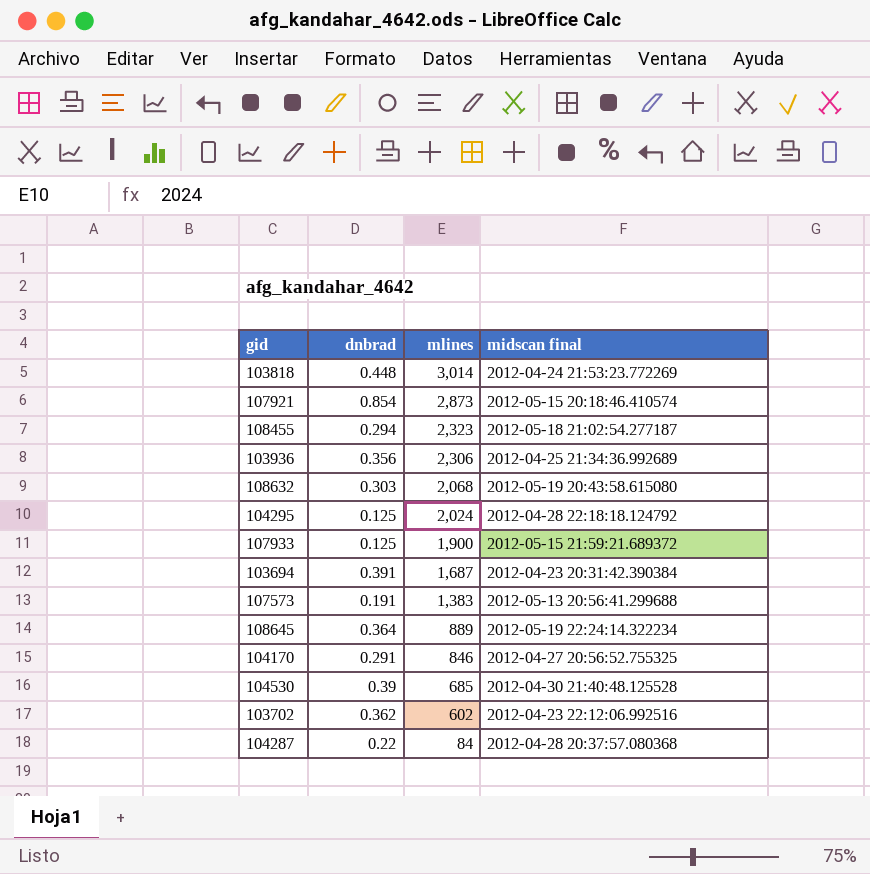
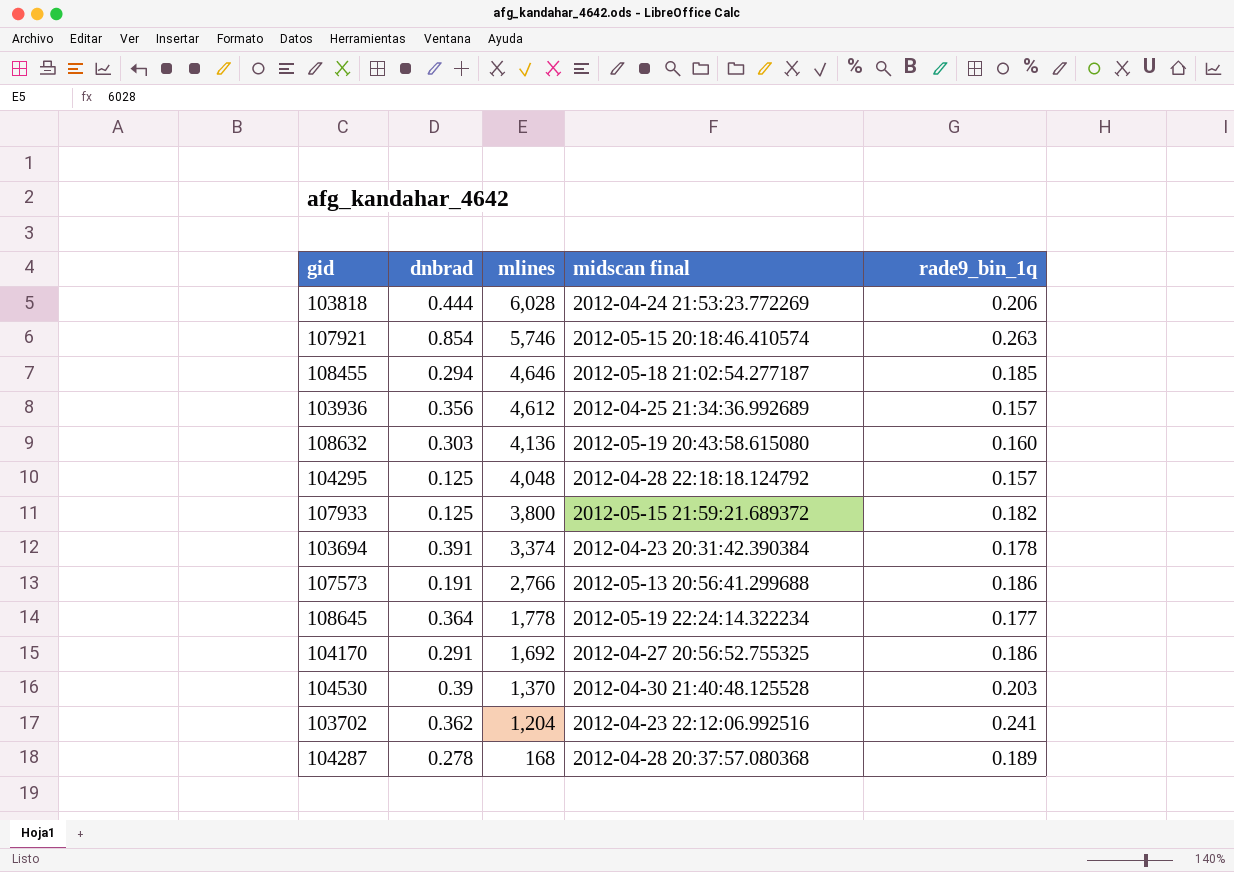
column rade9_bin_1q | position: none -> 5
103818 | dnbrad: 0.448 -> 0.444
103818 | mlines: 3,014 -> 6,028
107921 | mlines: 2,873 -> 5,746
108455 | mlines: 2,323 -> 4,646
103936 | mlines: 2,306 -> 4,612
108632 | mlines: 2,068 -> 4,136
104295 | mlines: 2,024 -> 4,048
107933 | mlines: 1,900 -> 3,800
103694 | mlines: 1,687 -> 3,374
107573 | mlines: 1,383 -> 2,766
108645 | mlines: 889 -> 1,778
104170 | mlines: 846 -> 1,692
104530 | mlines: 685 -> 1,370
103702 | mlines: 602 -> 1,204
104287 | dnbrad: 0.22 -> 0.278
104287 | mlines: 84 -> 168

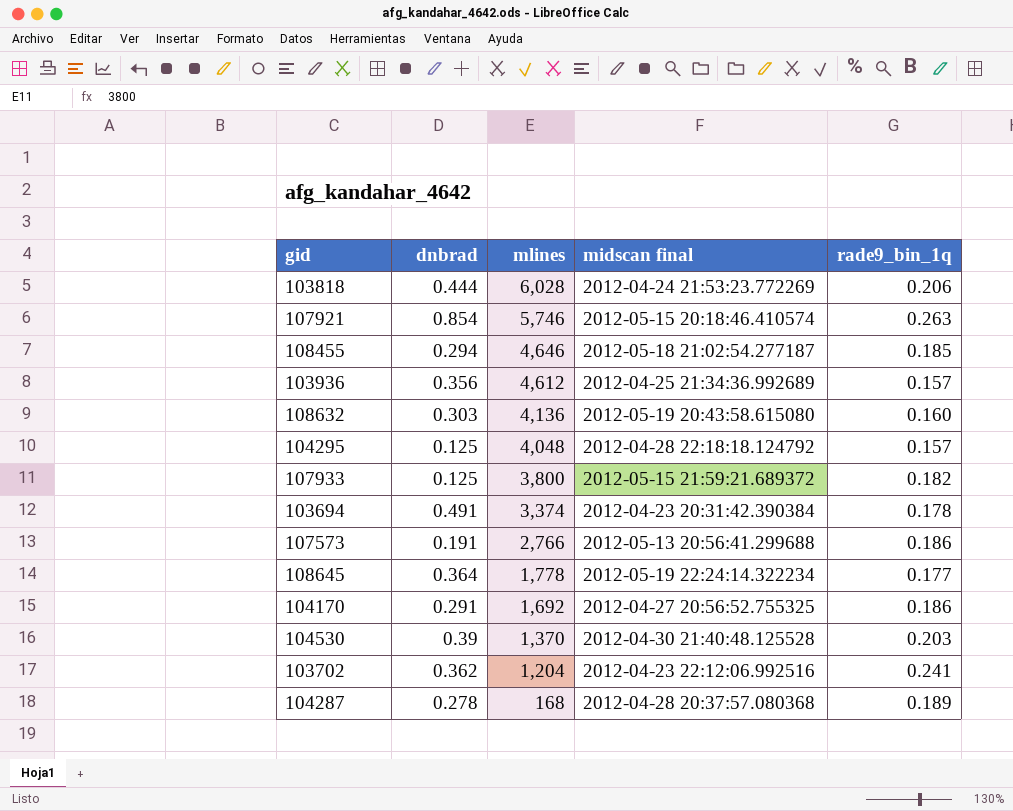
103694 | dnbrad: 0.391 -> 0.491

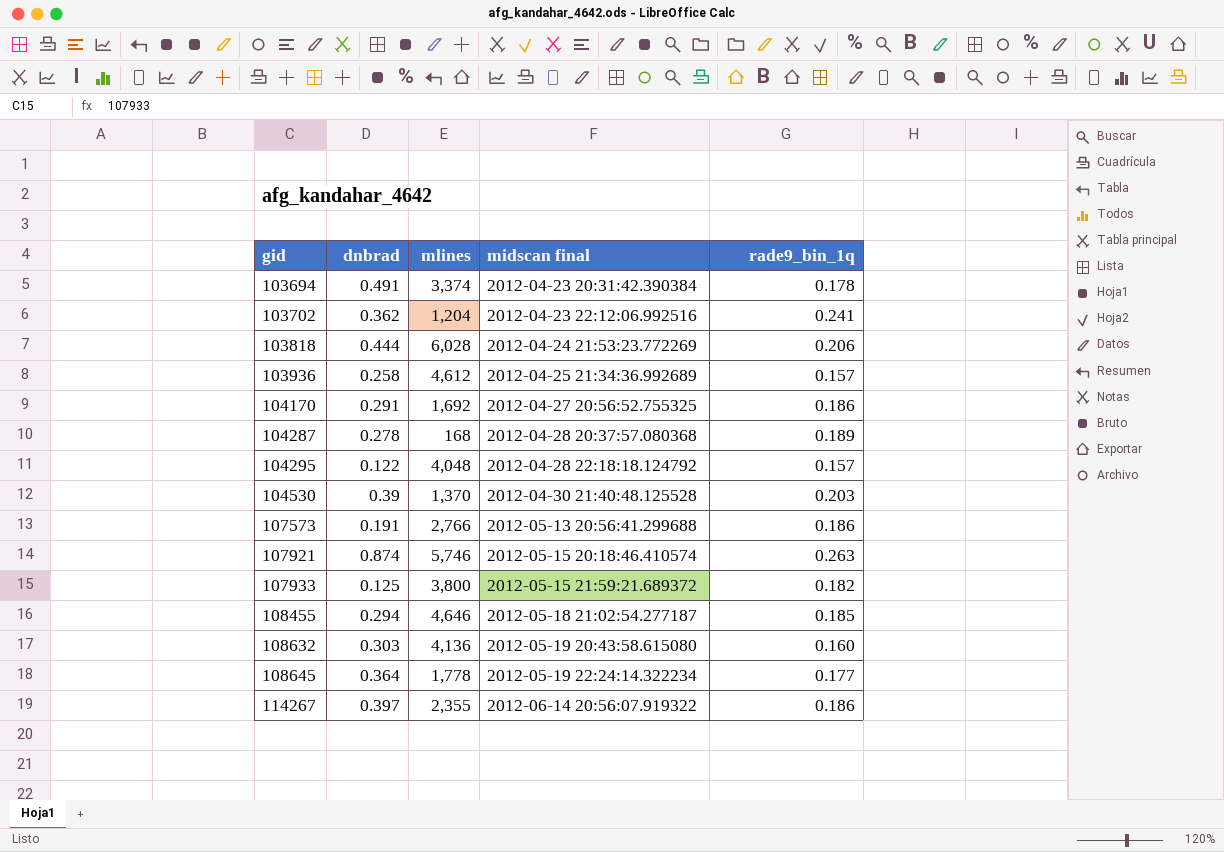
row order: mlines descending -> gid ascending
103936 | dnbrad: 0.356 -> 0.258
104295 | dnbrad: 0.125 -> 0.122
107921 | dnbrad: 0.854 -> 0.874
row 114267: none -> 0.397 | 2,355 | 2012-06-14 20:56:07.919322 | 0.186

